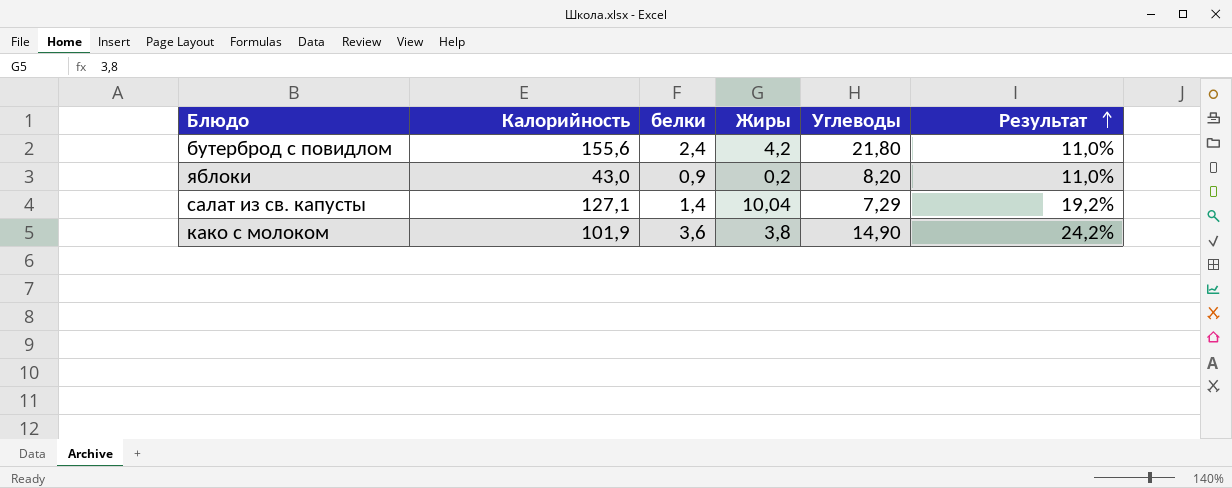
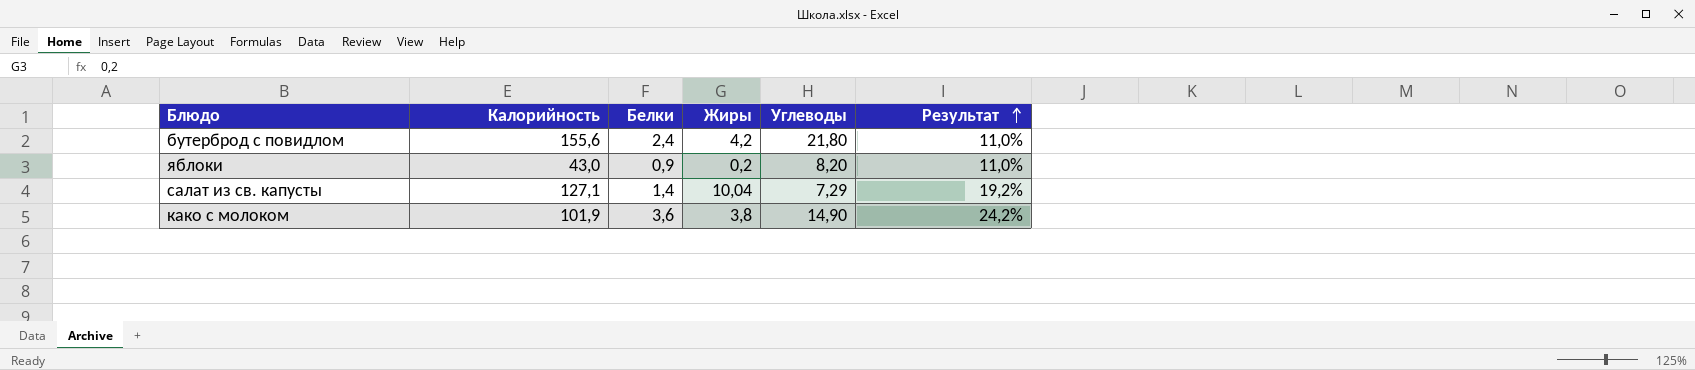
column name: белки -> Белки

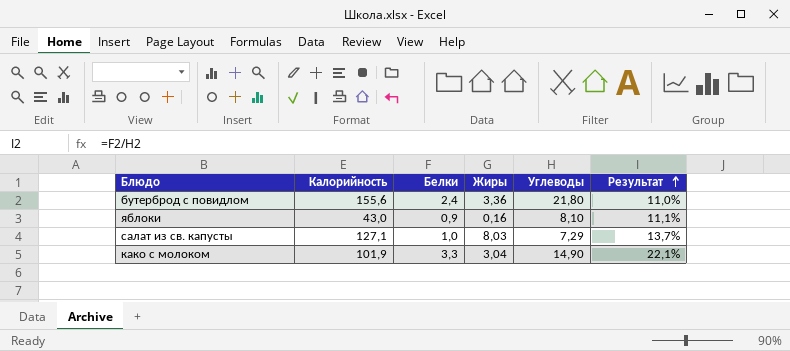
бутерброд с повидлом | Жиры: 4,2 -> 3,36
яблоки | Жиры: 0,2 -> 0,16
яблоки | Углеводы: 8,20 -> 8,10
яблоки | Результат: 11,0% -> 11,1%
салат из св. капусты | Белки: 1,4 -> 1,0
салат из св. капусты | Жиры: 10,04 -> 8,03
салат из св. капусты | Результат: 19,2% -> 13,7%
како с молоком | Белки: 3,6 -> 3,3
како с молоком | Жиры: 3,8 -> 3,04
како с молоком | Результат: 24,2% -> 22,1%

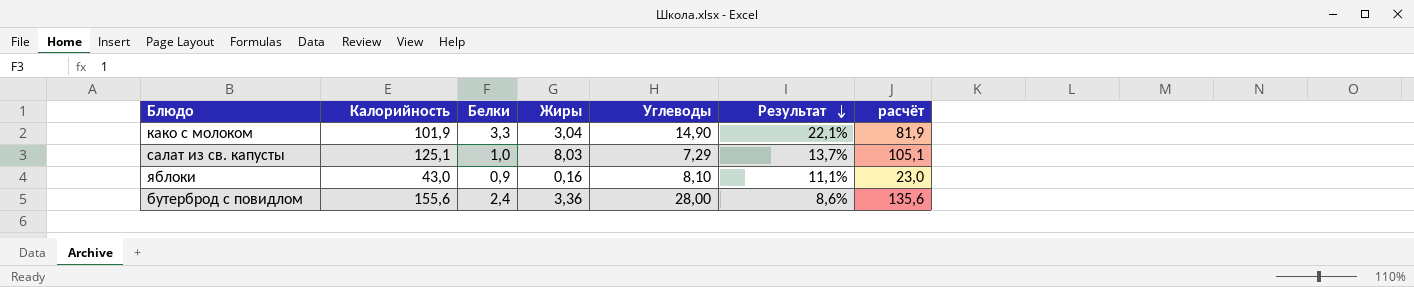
row order: Результат ascending -> Результат descending
column расчёт | formula: none -> [Калорийность] - 20
салат из св. капусты | Калорийность: 127,1 -> 125,1
бутерброд с повидлом | Углеводы: 21,80 -> 28,00
бутерброд с повидлом | Результат: 11,0% -> 8,6%

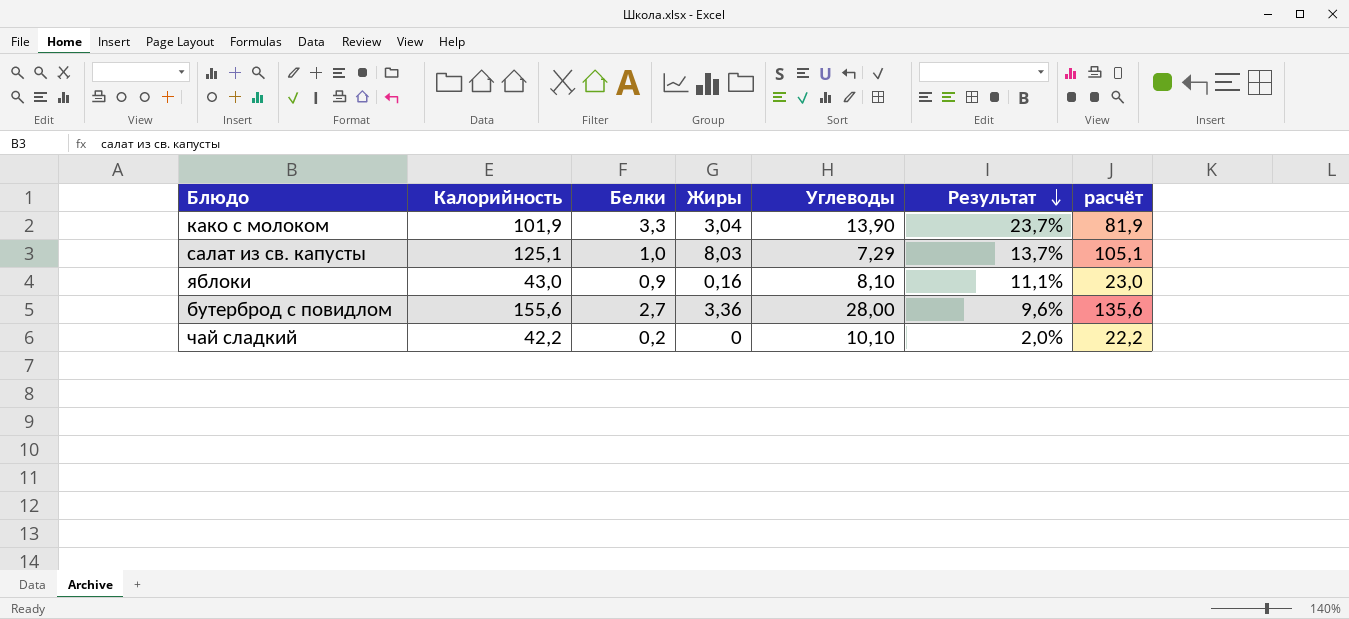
како с молоком | Углеводы: 14,90 -> 13,90
како с молоком | Результат: 22,1% -> 23,7%
бутерброд с повидлом | Белки: 2,4 -> 2,7
бутерброд с повидлом | Результат: 8,6% -> 9,6%
row чай сладкий: none -> 42,2 | 0,2 | 0 | 10,10 | 2,0% | 22,2

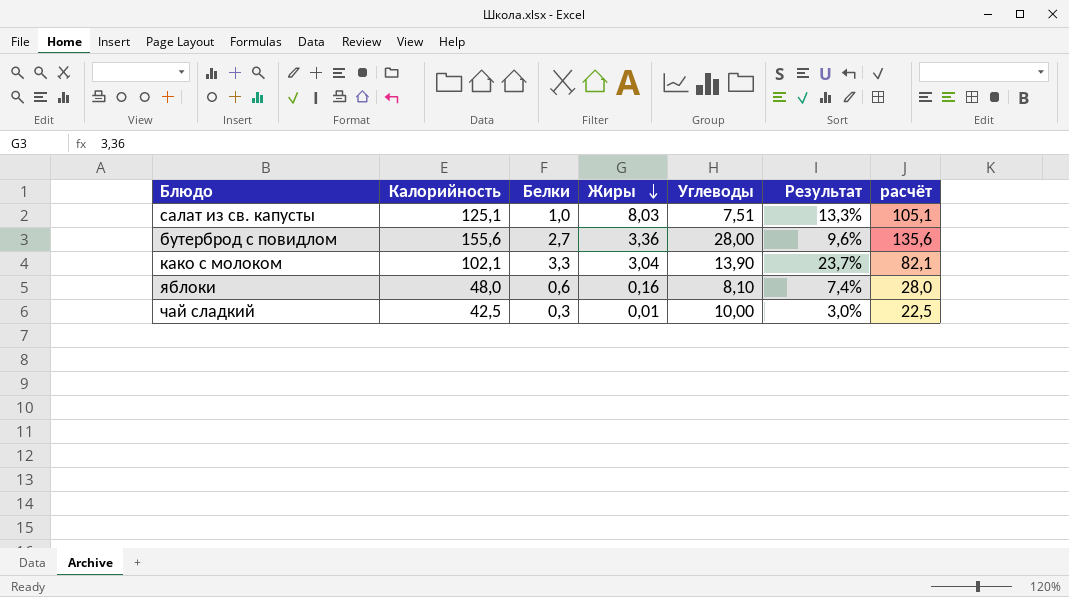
row order: Результат descending -> Жиры descending
салат из св. капусты | Углеводы: 7,29 -> 7,51
салат из св. капусты | Результат: 13,7% -> 13,3%
како с молоком | Калорийность: 101,9 -> 102,1
како с молоком | расчёт: 81,9 -> 82,1
яблоки | Калорийность: 43,0 -> 48,0
яблоки | Белки: 0,9 -> 0,6
яблоки | Результат: 11,1% -> 7,4%
яблоки | расчёт: 23,0 -> 28,0
чай сладкий | Калорийность: 42,2 -> 42,5
чай сладкий | Белки: 0,2 -> 0,3
чай сладкий | Жиры: 0 -> 0,01
чай сладкий | Углеводы: 10,10 -> 10,00
чай сладкий | Результат: 2,0% -> 3,0%
чай сладкий | расчёт: 22,2 -> 22,5

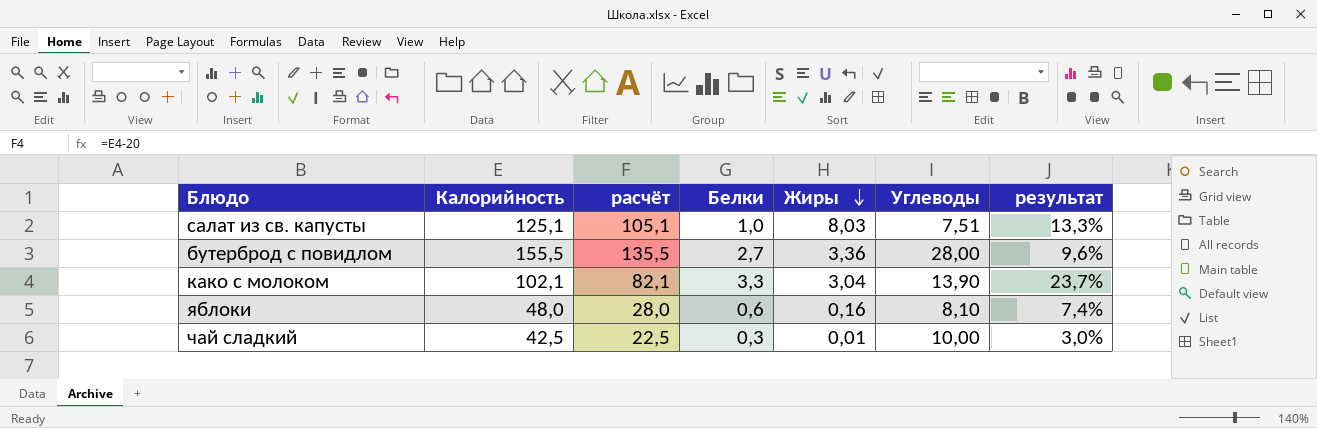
column расчёт | position: 7 -> 3
column name: Результат -> результат
бутерброд с повидлом | Калорийность: 155,6 -> 155,5
бутерброд с повидлом | расчёт: 135,6 -> 135,5

